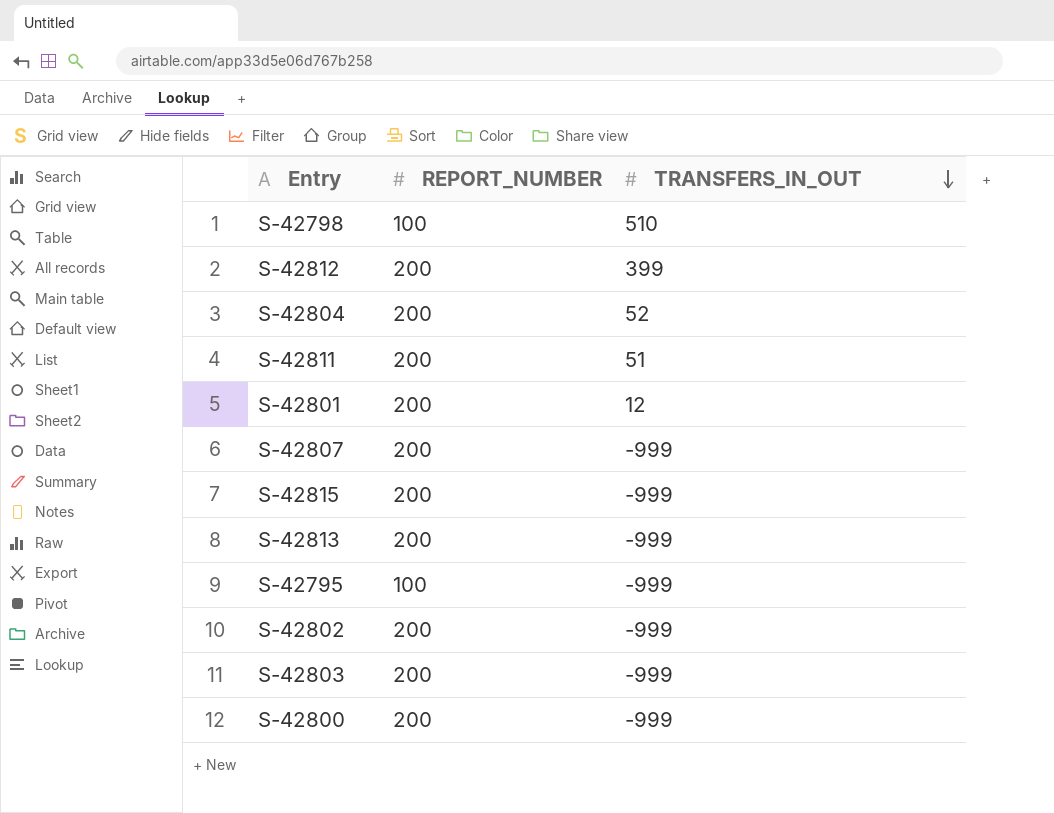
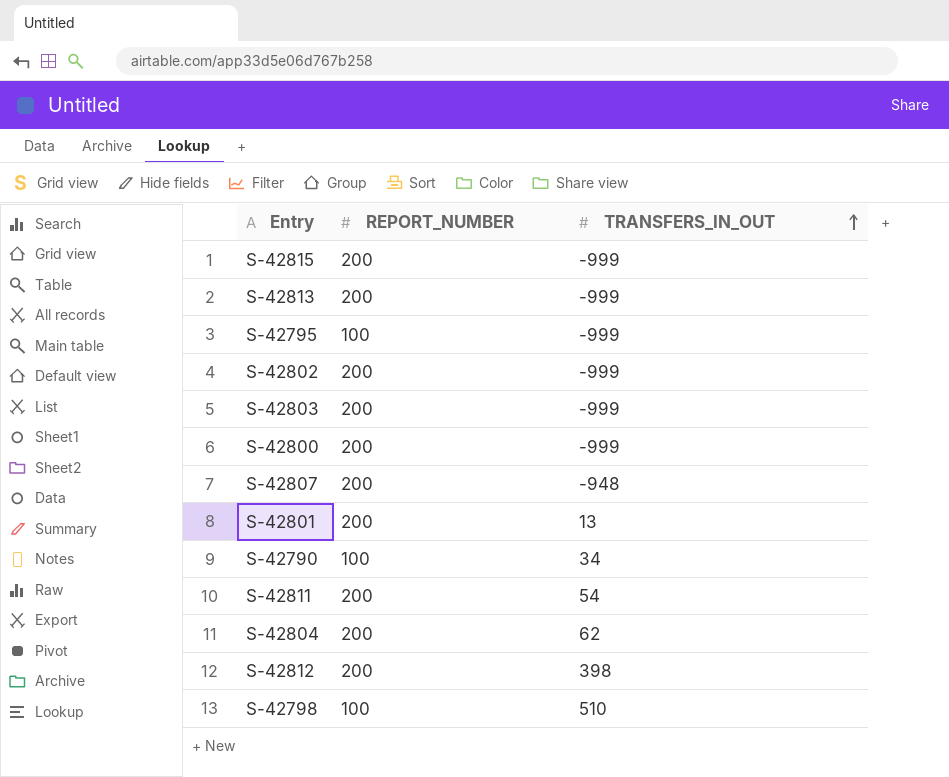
row order: TRANSFERS_IN_OUT descending -> TRANSFERS_IN_OUT ascending
S-42807 | TRANSFERS_IN_OUT: -999 -> -948
S-42801 | TRANSFERS_IN_OUT: 12 -> 13
row S-42790: none -> 100 | 34
S-42811 | TRANSFERS_IN_OUT: 51 -> 54
S-42804 | TRANSFERS_IN_OUT: 52 -> 62
S-42812 | TRANSFERS_IN_OUT: 399 -> 398

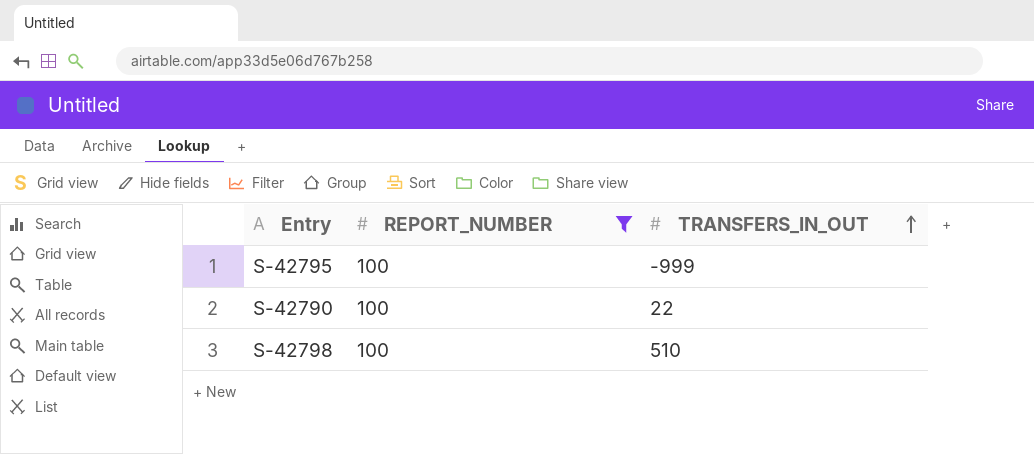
filter: none -> REPORT_NUMBER = 100
S-42790 | TRANSFERS_IN_OUT: 34 -> 22

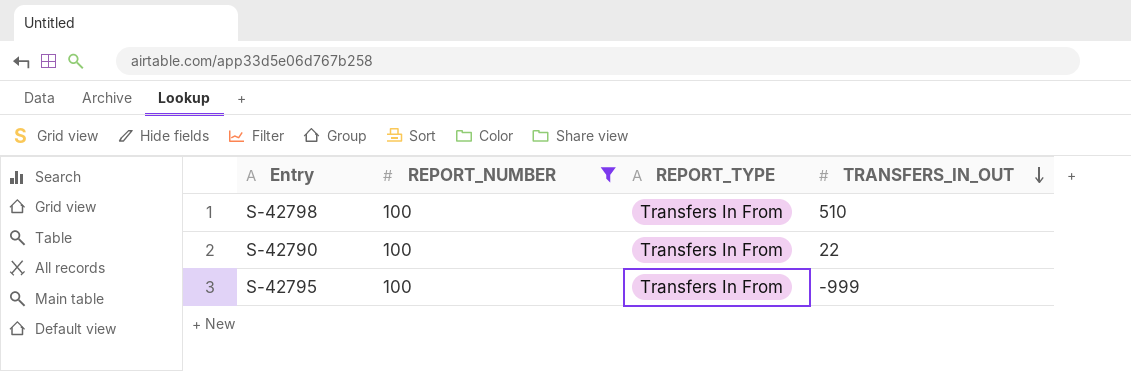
row order: TRANSFERS_IN_OUT ascending -> TRANSFERS_IN_OUT descending
column REPORT_TYPE | position: none -> 3

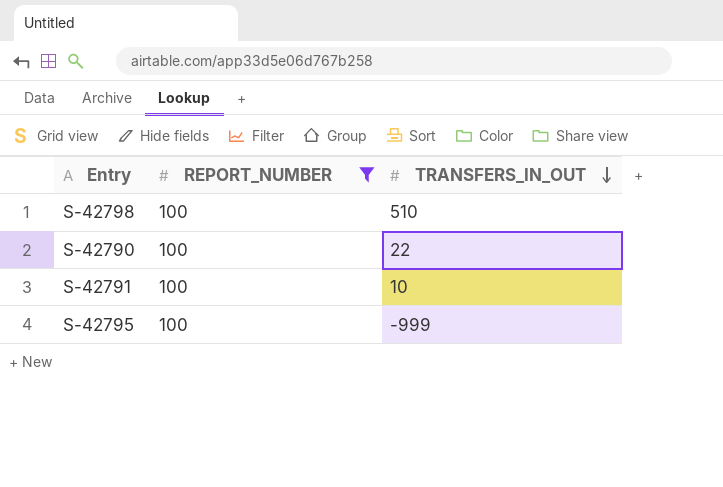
column REPORT_TYPE | position: 3 -> none
row S-42791: none -> 100 | 10

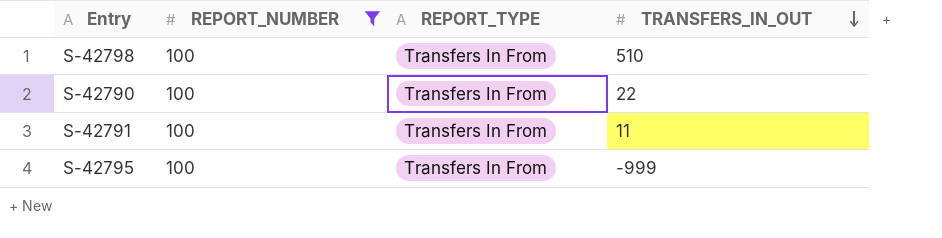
column REPORT_TYPE | position: none -> 3
S-42791 | TRANSFERS_IN_OUT: 10 -> 11

